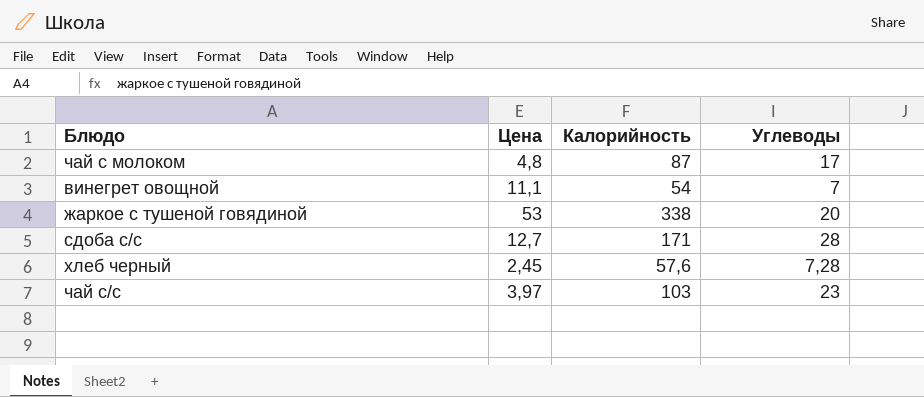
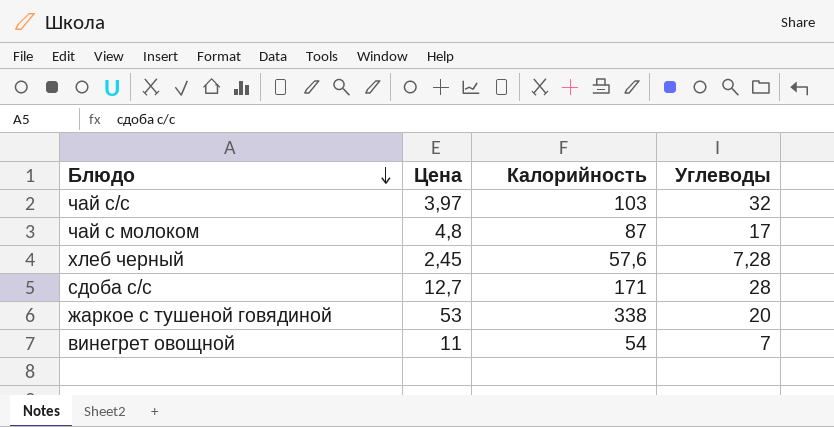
row order: none -> Блюдо descending
чай с/с | Углеводы: 23 -> 32
винегрет овощной | Цена: 11,1 -> 11

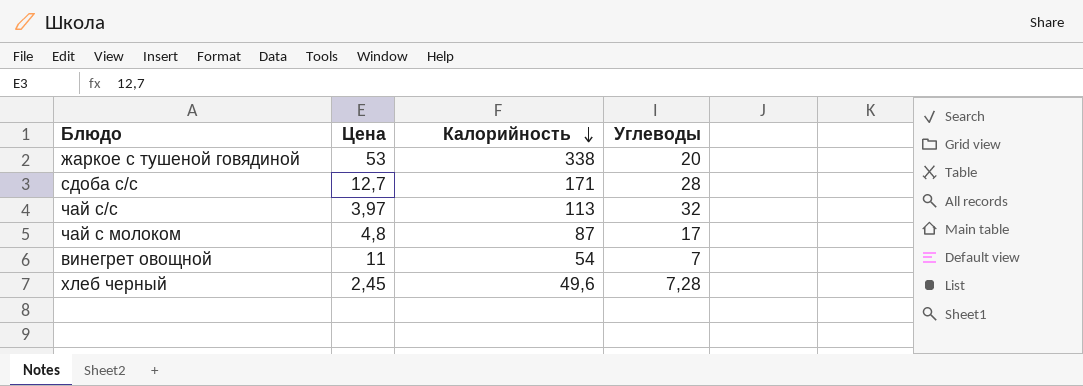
row order: Блюдо descending -> Калорийность descending
чай с/с | Калорийность: 103 -> 113
хлеб черный | Калорийность: 57,6 -> 49,6

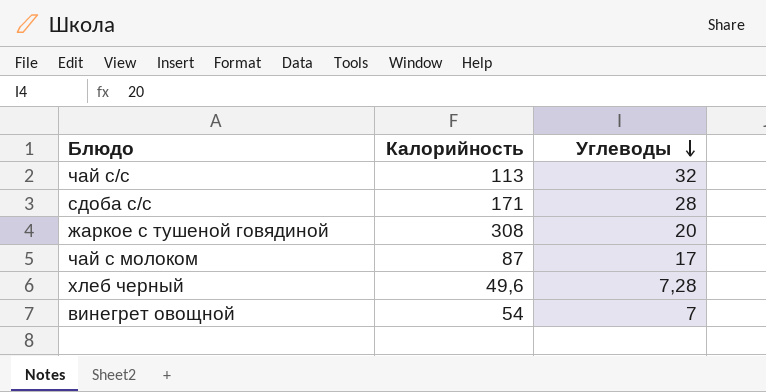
row order: Калорийность descending -> Углеводы descending
column Цена | position: 2 -> none
жаркое с тушеной говядиной | Калорийность: 338 -> 308

